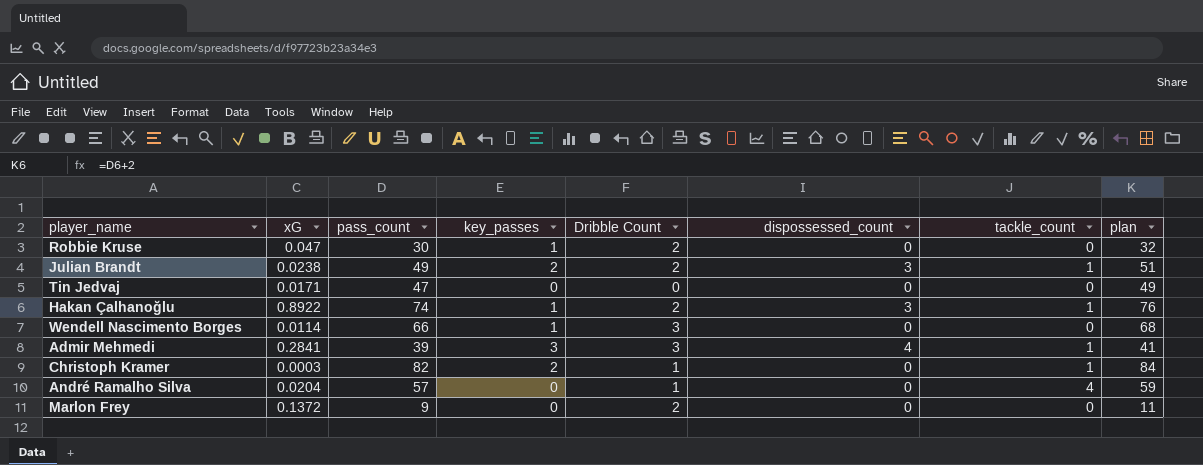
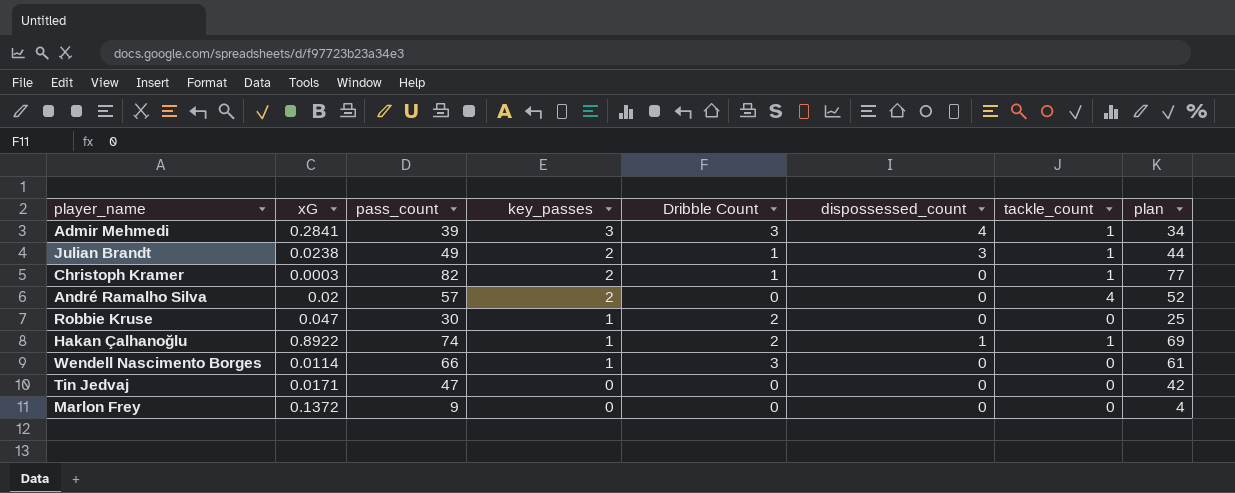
row order: none -> key_passes descending
column plan | formula: [pass_count] + 2 -> [pass_count] - 5
Julian Brandt | Dribble Count: 2 -> 1
André Ramalho Silva | xG: 0.0204 -> 0.02
André Ramalho Silva | key_passes: 0 -> 2
André Ramalho Silva | Dribble Count: 1 -> 0
Hakan Çalhanoğlu | dispossessed_count: 3 -> 1
Marlon Frey | Dribble Count: 2 -> 0

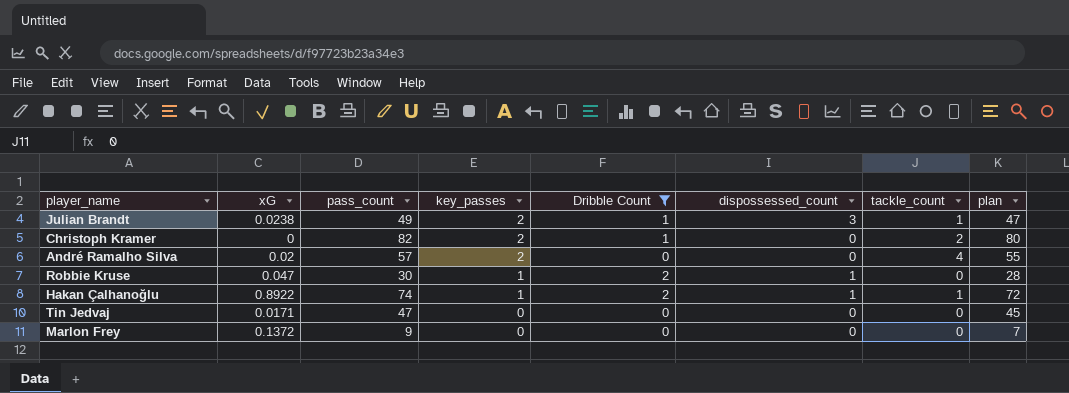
filter: none -> Dribble Count != 3
column plan | formula: [pass_count] - 5 -> [pass_count] - 2
Christoph Kramer | xG: 0.0003 -> 0
Christoph Kramer | tackle_count: 1 -> 2
Robbie Kruse | dispossessed_count: 0 -> 1

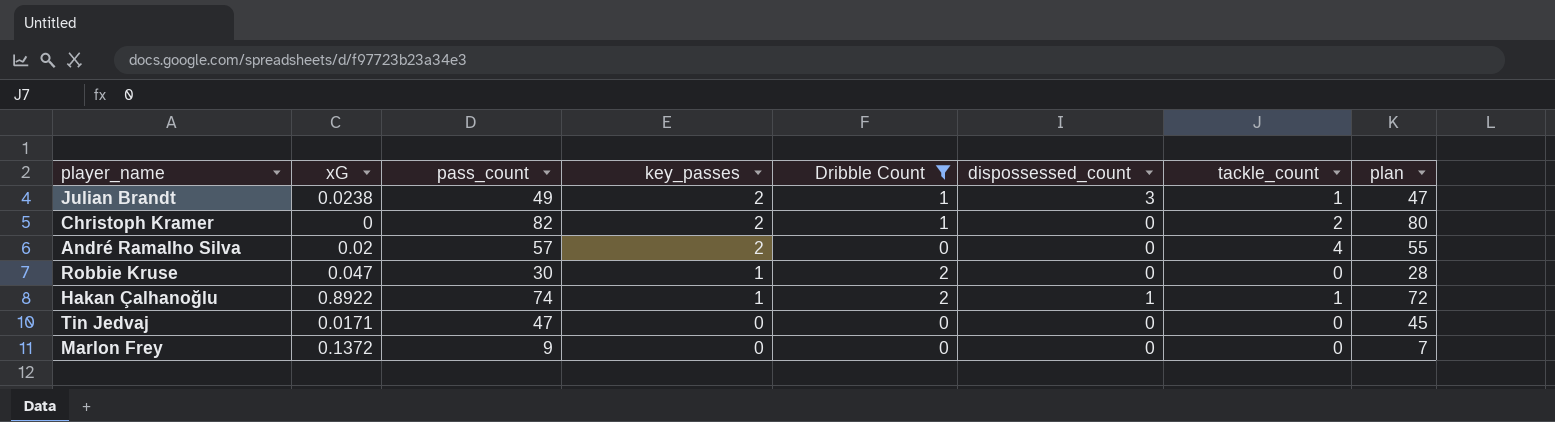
Robbie Kruse | dispossessed_count: 1 -> 0

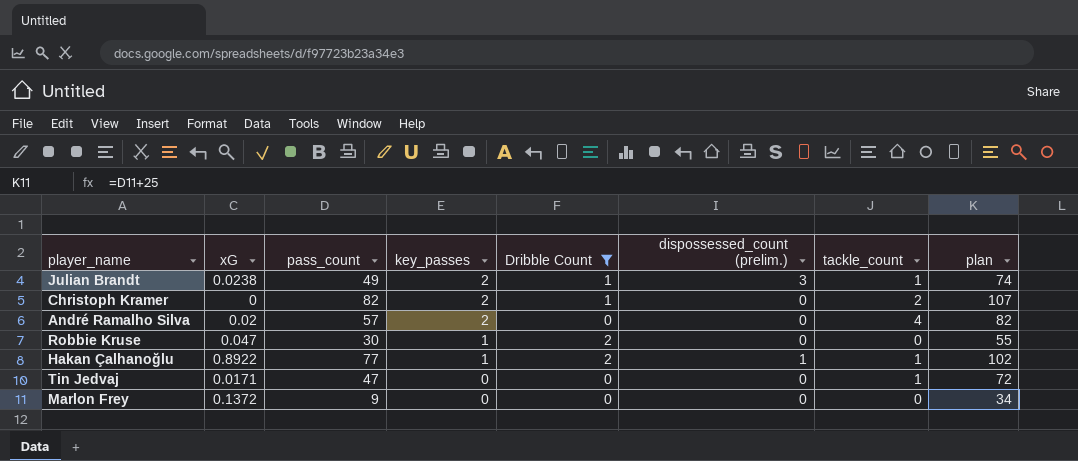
column name: dispossessed_count -> dispossessed_count (prelim.)
column plan | formula: [pass_count] - 2 -> [pass_count] + 25
Hakan Çalhanoğlu | pass_count: 74 -> 77
Tin Jedvaj | tackle_count: 0 -> 1

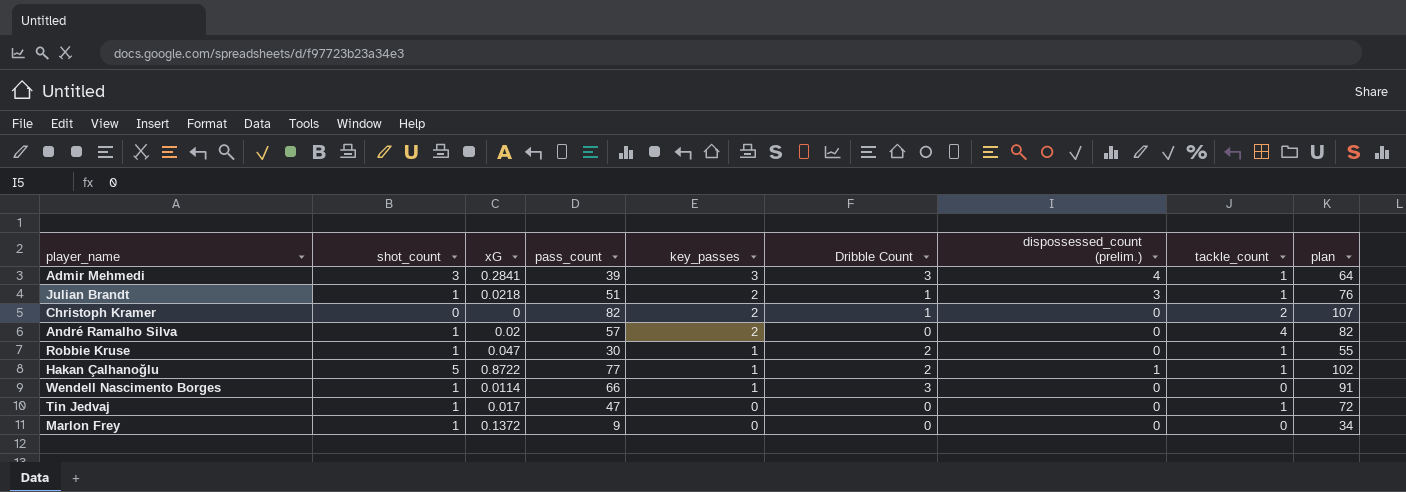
filter: Dribble Count != 3 -> none
column shot_count | position: none -> 2
Julian Brandt | xG: 0.0238 -> 0.0218
Julian Brandt | pass_count: 49 -> 51
Julian Brandt | plan: 74 -> 76
Robbie Kruse | tackle_count: 0 -> 1
Hakan Çalhanoğlu | xG: 0.8922 -> 0.8722
Tin Jedvaj | xG: 0.0171 -> 0.017

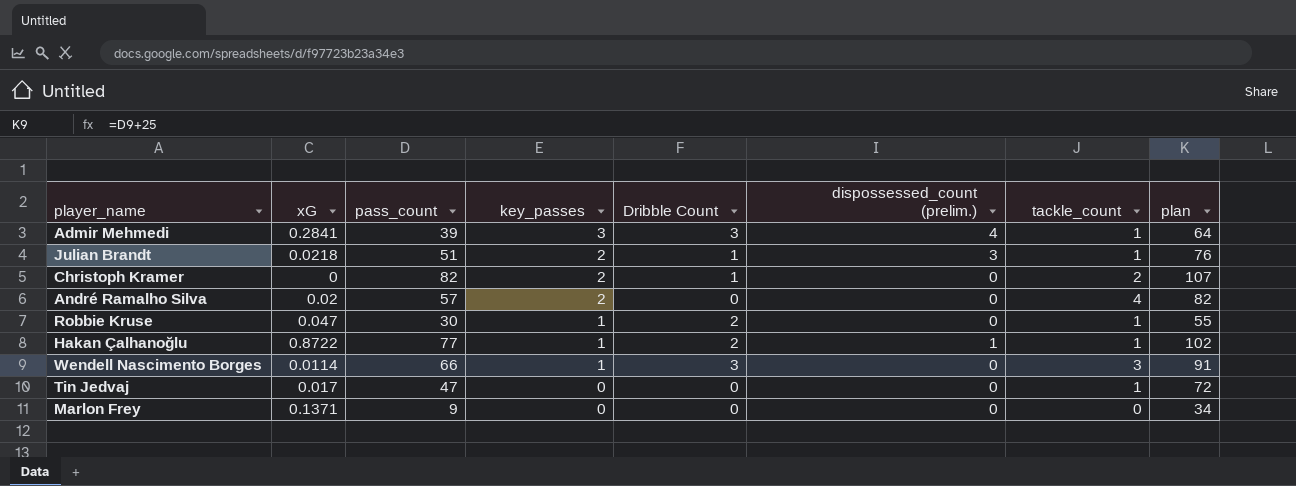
column shot_count | position: 2 -> none
Wendell Nascimento Borges | tackle_count: 0 -> 3
Marlon Frey | xG: 0.1372 -> 0.1371

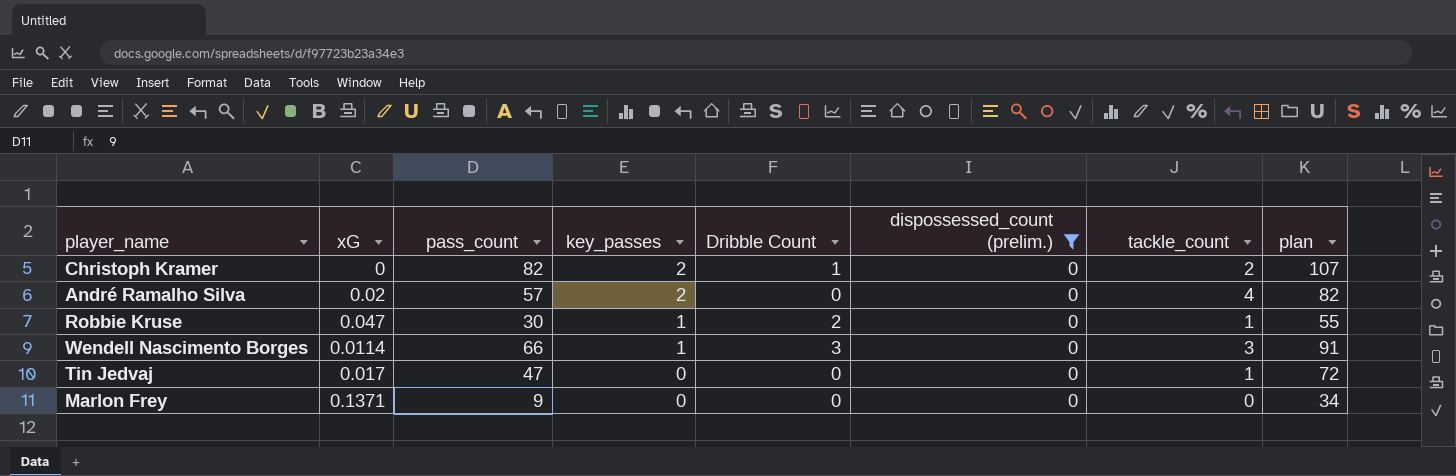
filter: none -> dispossessed_count (prelim.) = 0

